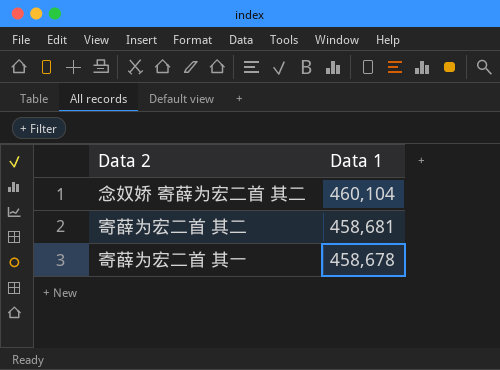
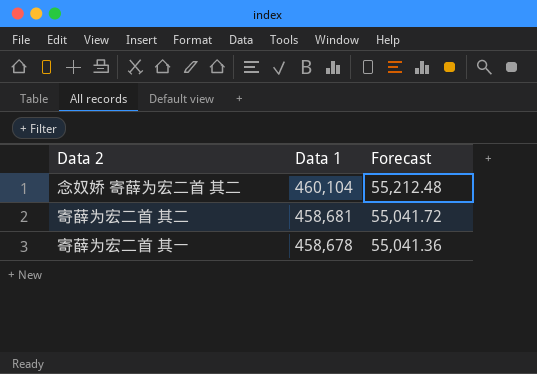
column Forecast | formula: none -> [Data 1] * 0.12

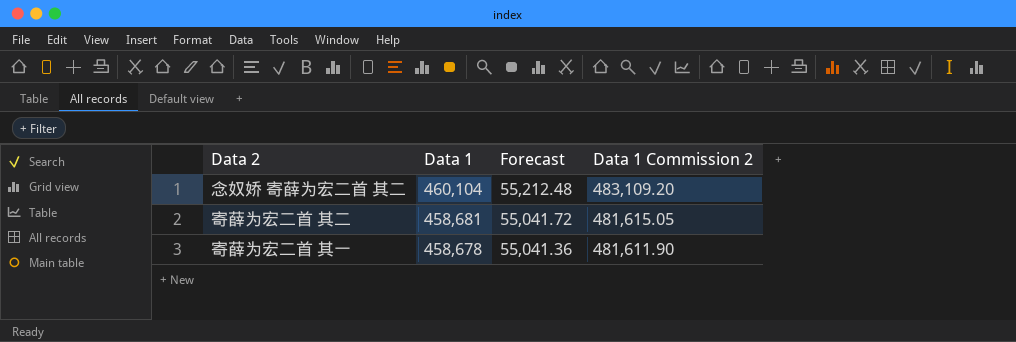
column Data 1 Commission 2 | formula: none -> [Data 1] * 1.05

